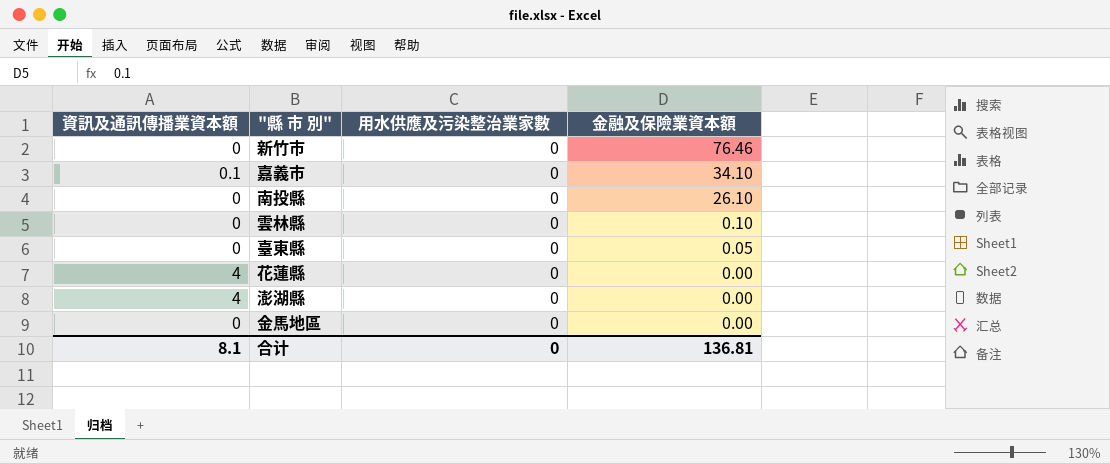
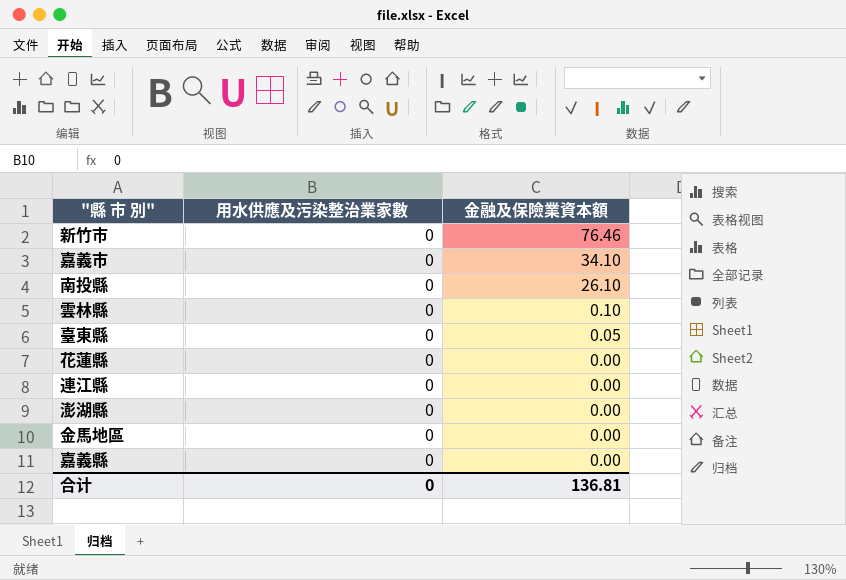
column 資訊及通訊傳播業資本額 | position: 1 -> none
row 連江縣: none -> 0 | 0.00
row 嘉義縣: none -> 0 | 0.00

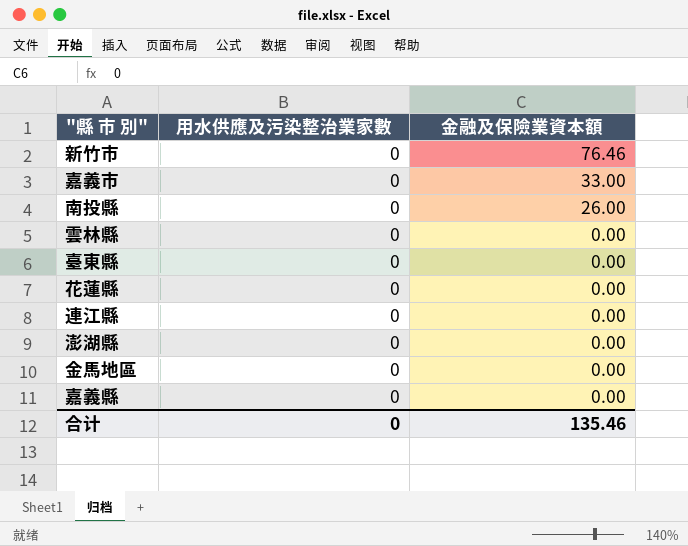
嘉義市 | 金融及保險業資本額: 34.10 -> 33.00
南投縣 | 金融及保險業資本額: 26.10 -> 26.00
雲林縣 | 金融及保險業資本額: 0.10 -> 0.00
臺東縣 | 金融及保險業資本額: 0.05 -> 0.00
合计 | 金融及保險業資本額: 136.81 -> 135.46

